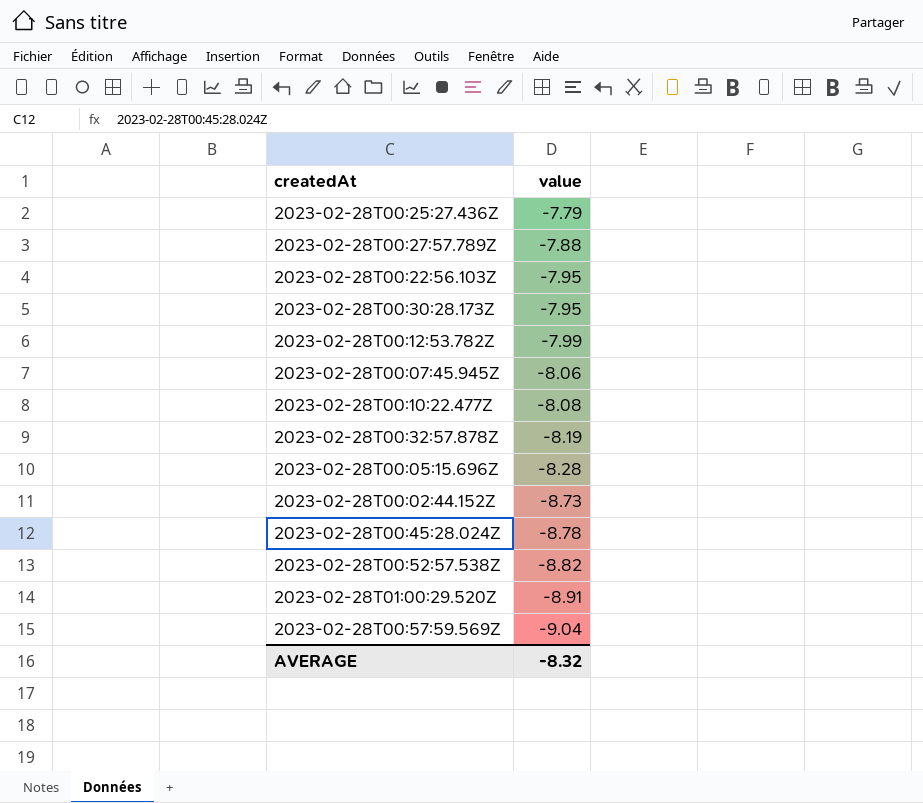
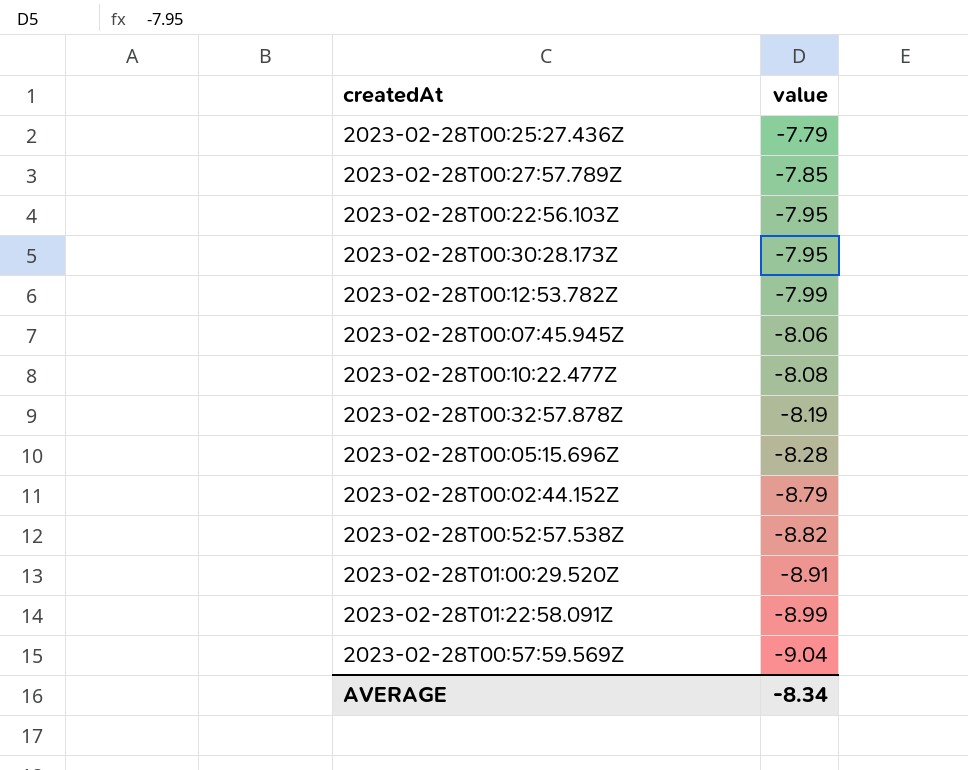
row 2023-02-28T00:45:28.024Z: -8.78 -> none
2023-02-28T00:27:57.789Z | value: -7.88 -> -7.85
2023-02-28T00:02:44.152Z | value: -8.73 -> -8.79
row 2023-02-28T01:22:58.091Z: none -> -8.99
AVERAGE | value: -8.32 -> -8.34

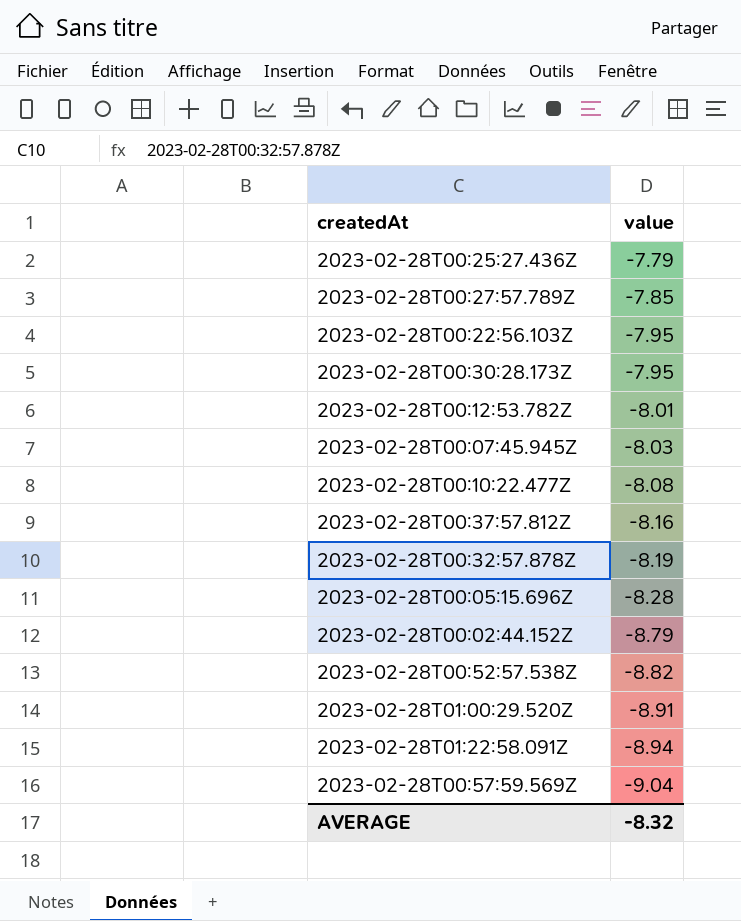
2023-02-28T00:12:53.782Z | value: -7.99 -> -8.01
2023-02-28T00:07:45.945Z | value: -8.06 -> -8.03
row 2023-02-28T00:37:57.812Z: none -> -8.16
2023-02-28T01:22:58.091Z | value: -8.99 -> -8.94
AVERAGE | value: -8.34 -> -8.32

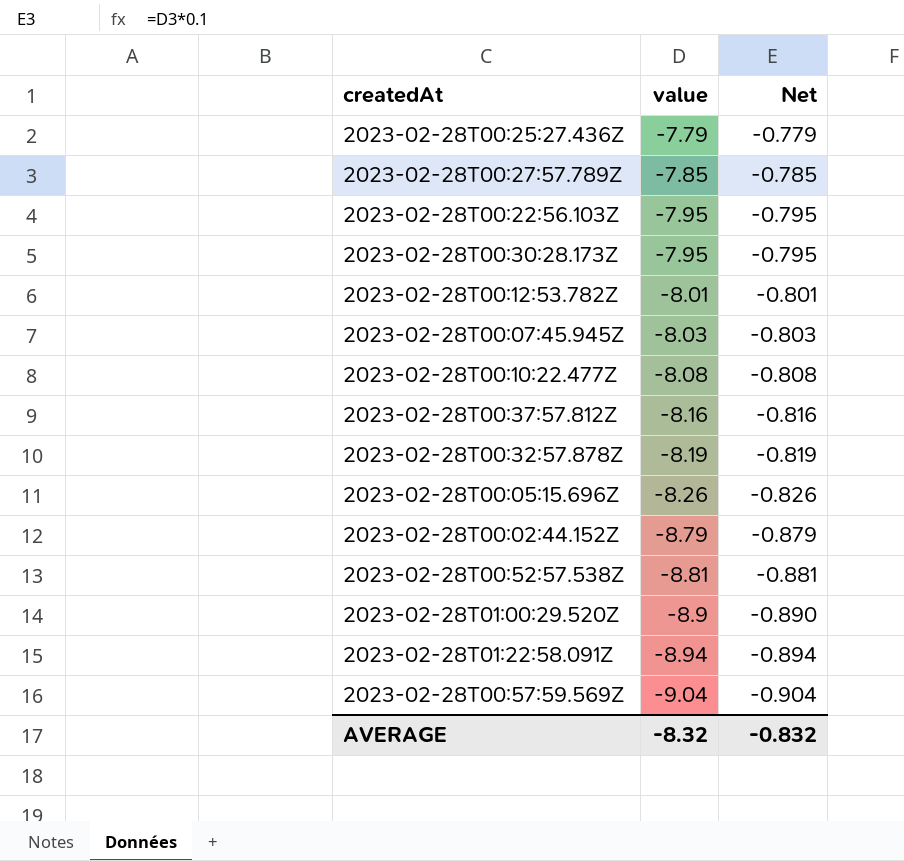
column Net | formula: none -> [value] * 0.1
2023-02-28T00:05:15.696Z | value: -8.28 -> -8.26
2023-02-28T00:52:57.538Z | value: -8.82 -> -8.81
2023-02-28T01:00:29.520Z | value: -8.91 -> -8.9

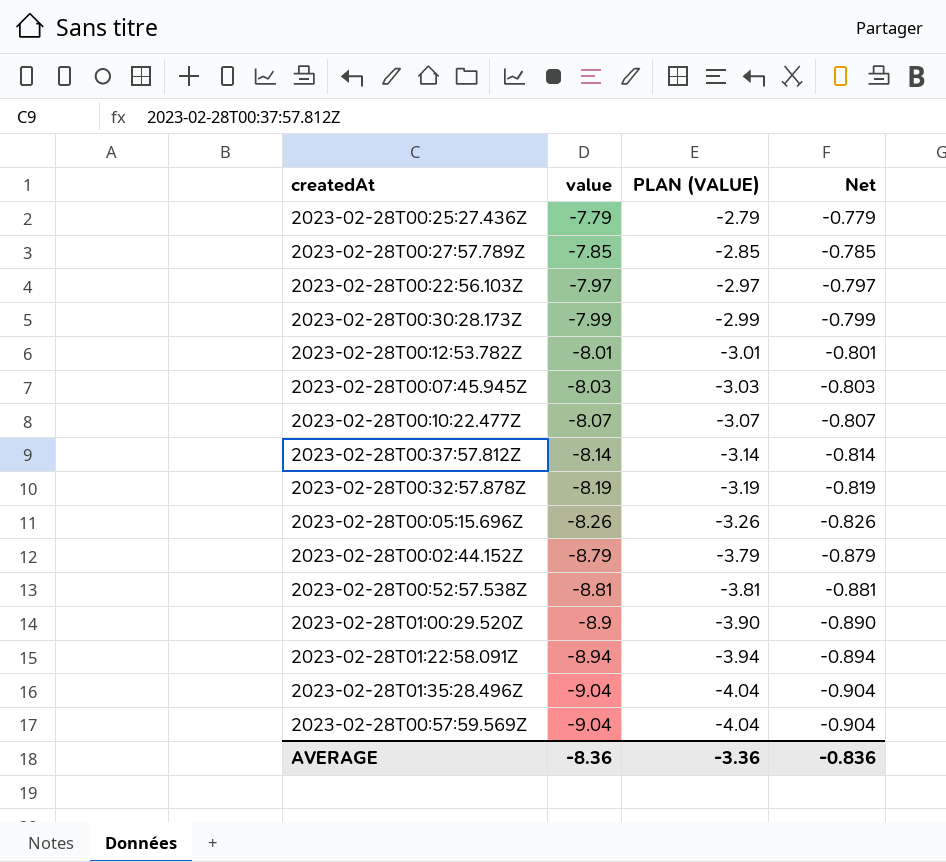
column PLAN (VALUE) | formula: none -> [value] + 5
2023-02-28T00:22:56.103Z | value: -7.95 -> -7.97
2023-02-28T00:22:56.103Z | Net: -0.795 -> -0.797
2023-02-28T00:30:28.173Z | value: -7.95 -> -7.99
2023-02-28T00:30:28.173Z | Net: -0.795 -> -0.799
2023-02-28T00:10:22.477Z | value: -8.08 -> -8.07
2023-02-28T00:10:22.477Z | Net: -0.808 -> -0.807
2023-02-28T00:37:57.812Z | value: -8.16 -> -8.14
2023-02-28T00:37:57.812Z | Net: -0.816 -> -0.814
row 2023-02-28T01:35:28.496Z: none -> -9.04 | -4.04 | -0.904
AVERAGE | value: -8.32 -> -8.36
AVERAGE | Net: -0.832 -> -0.836

